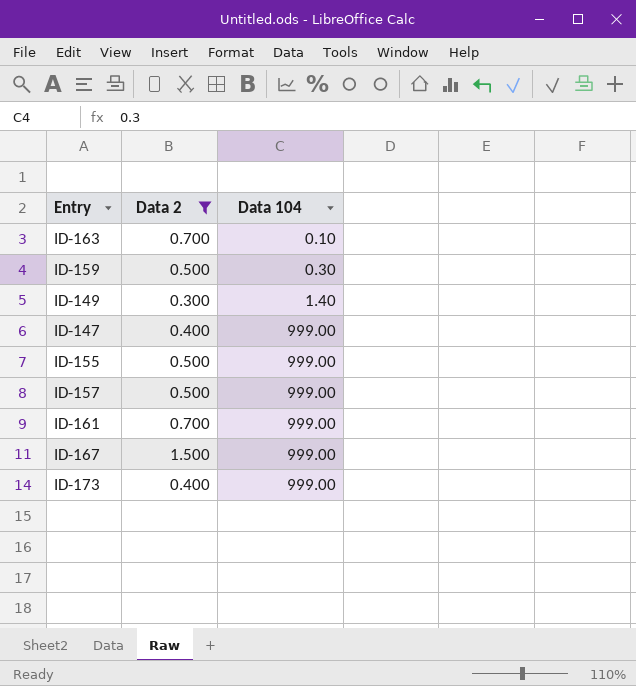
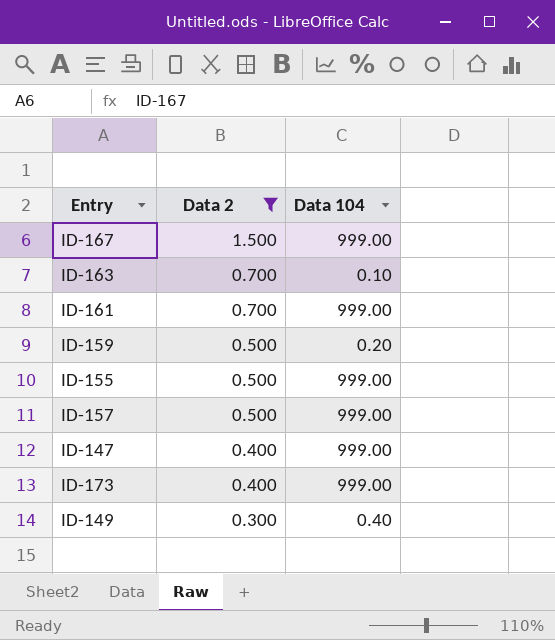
row order: Data 104 ascending -> Data 2 descending
ID-159 | Data 104: 0.30 -> 0.20
ID-149 | Data 104: 1.40 -> 0.40

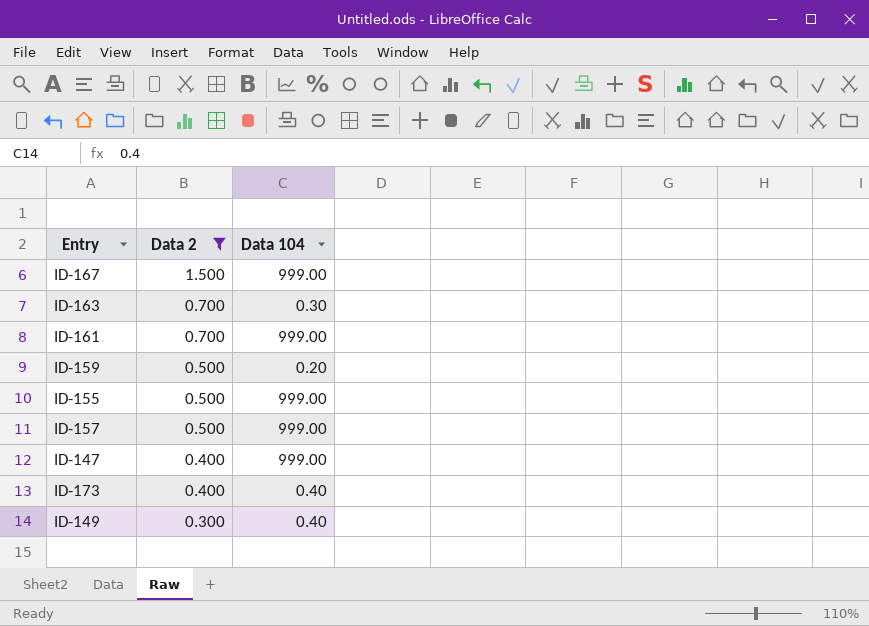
ID-163 | Data 104: 0.10 -> 0.30
ID-173 | Data 104: 999.00 -> 0.40

